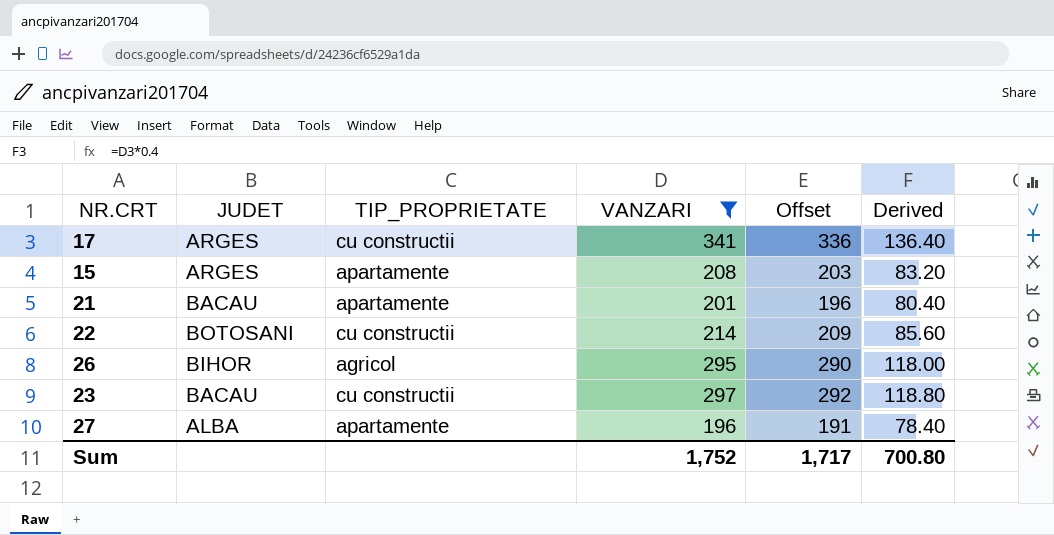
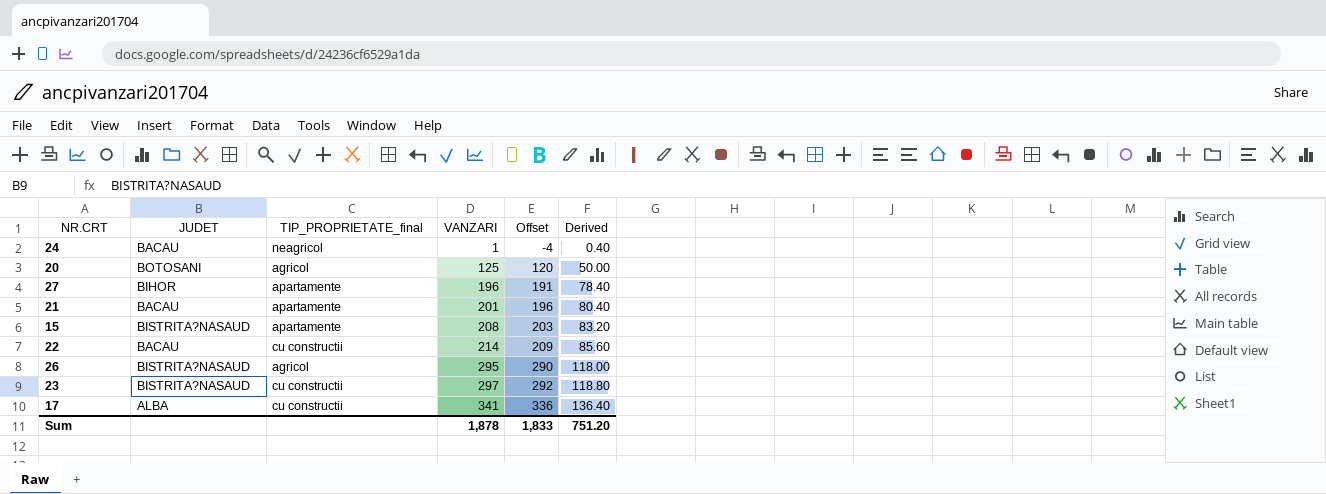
filter: VANZARI >= 196 -> none
row order: none -> VANZARI ascending
column name: TIP_PROPRIETATE -> TIP_PROPRIETATE_final
27 | JUDET: ALBA -> BIHOR
15 | JUDET: ARGES -> BISTRITA?NASAUD
22 | JUDET: BOTOSANI -> BACAU
26 | JUDET: BIHOR -> BISTRITA?NASAUD
23 | JUDET: BACAU -> BISTRITA?NASAUD
17 | JUDET: ARGES -> ALBA
Sum | VANZARI: 1,752 -> 1,878
Sum | Offset: 1,717 -> 1,833
Sum | Derived: 700.80 -> 751.20

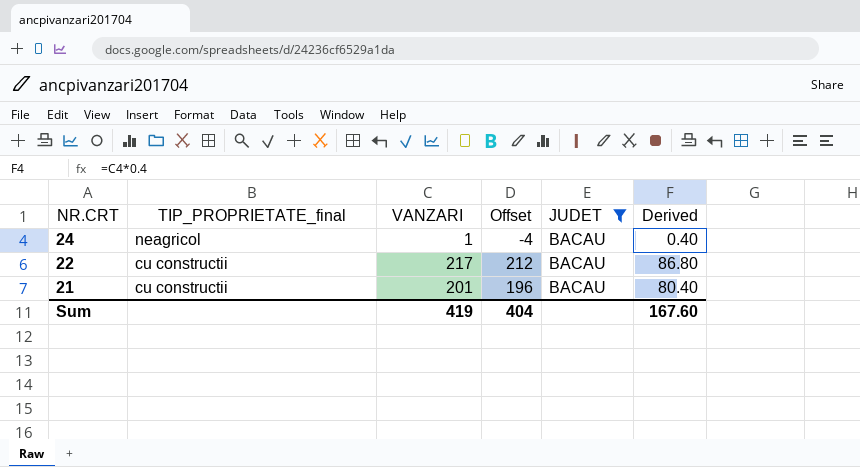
filter: none -> JUDET = BACAU
row order: VANZARI ascending -> NR.CRT descending
column JUDET | position: 2 -> 5
22 | VANZARI: 214 -> 217
22 | Offset: 209 -> 212
22 | Derived: 85.60 -> 86.80
21 | TIP_PROPRIETATE_final: apartamente -> cu constructii
Sum | VANZARI: 1,878 -> 419
Sum | Offset: 1,833 -> 404
Sum | Derived: 751.20 -> 167.60

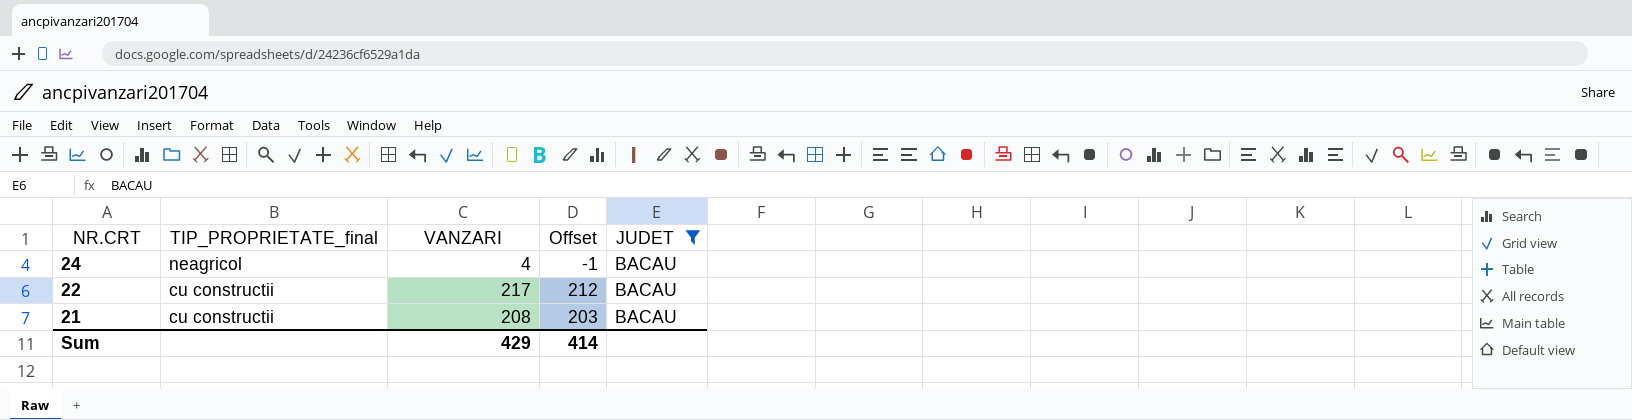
column Derived | formula: [VANZARI] * 0.4 -> none
24 | VANZARI: 1 -> 4
24 | Offset: -4 -> -1
21 | VANZARI: 201 -> 208
21 | Offset: 196 -> 203
Sum | VANZARI: 419 -> 429
Sum | Offset: 404 -> 414

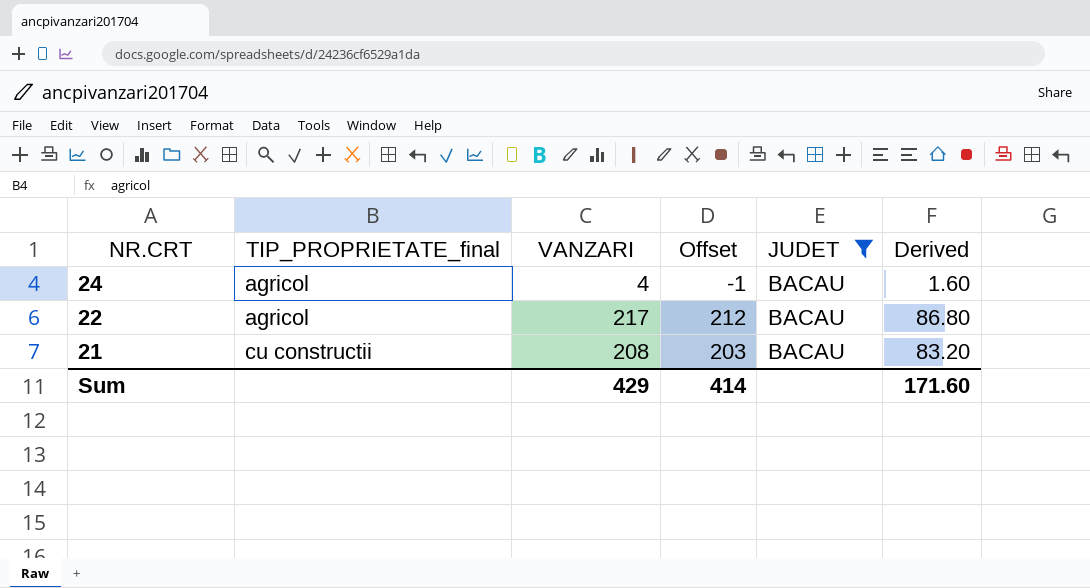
column Derived | formula: none -> [VANZARI] * 0.4
24 | TIP_PROPRIETATE_final: neagricol -> agricol
22 | TIP_PROPRIETATE_final: cu constructii -> agricol

